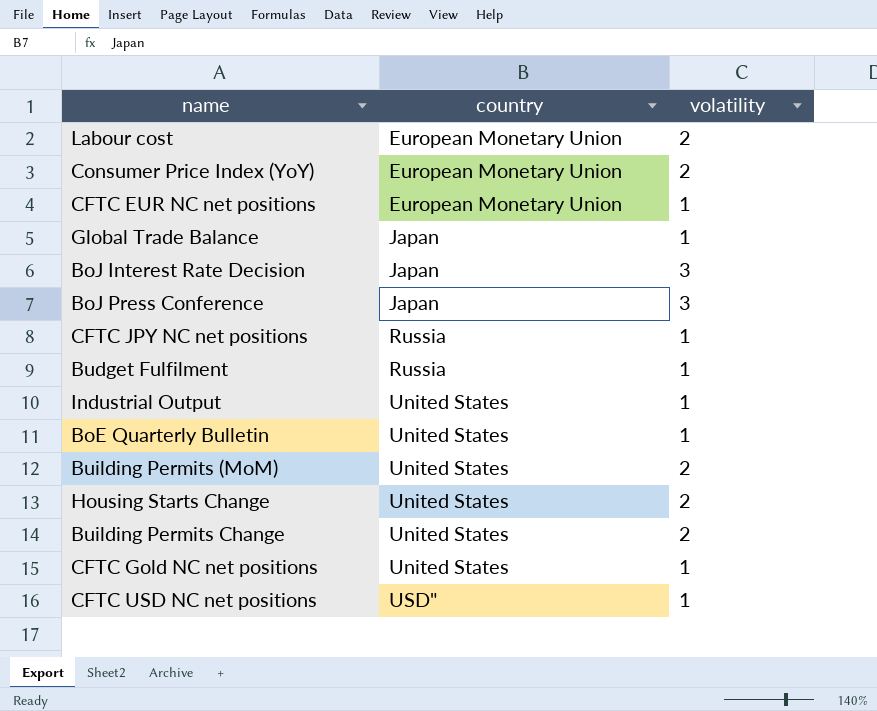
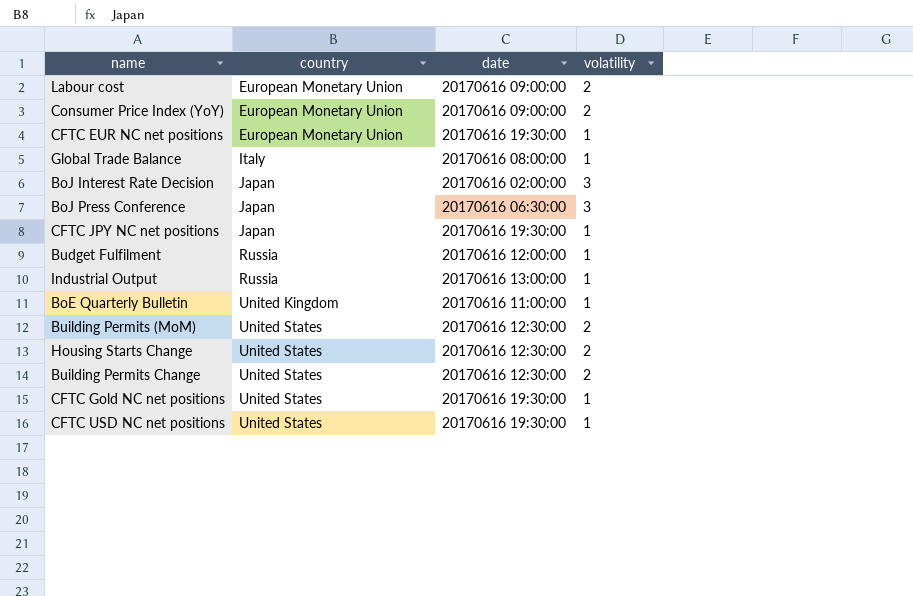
column date | position: none -> 3
Global Trade Balance | country: Japan -> Italy
CFTC JPY NC net positions | country: Russia -> Japan
Industrial Output | country: United States -> Russia
BoE Quarterly Bulletin | country: United States -> United Kingdom
CFTC USD NC net positions | country: USD" -> United States

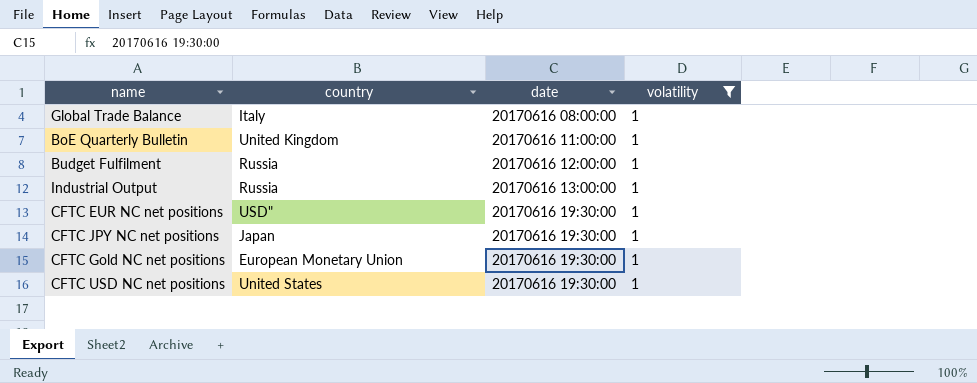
filter: none -> volatility = 1
row order: country ascending -> date ascending
CFTC EUR NC net positions | country: European Monetary Union -> USD"
CFTC Gold NC net positions | country: United States -> European Monetary Union

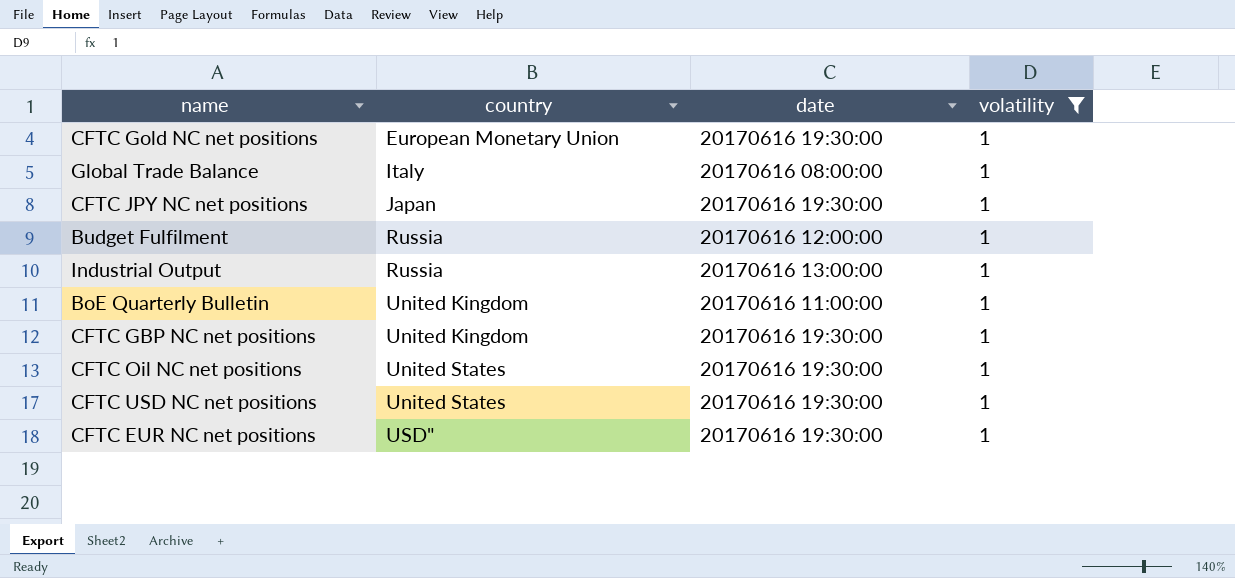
row order: date ascending -> country ascending
row CFTC GBP NC net positions: none -> United Kingdom | 20170616 19:30:00 | 1
row CFTC Oil NC net positions: none -> United States | 20170616 19:30:00 | 1

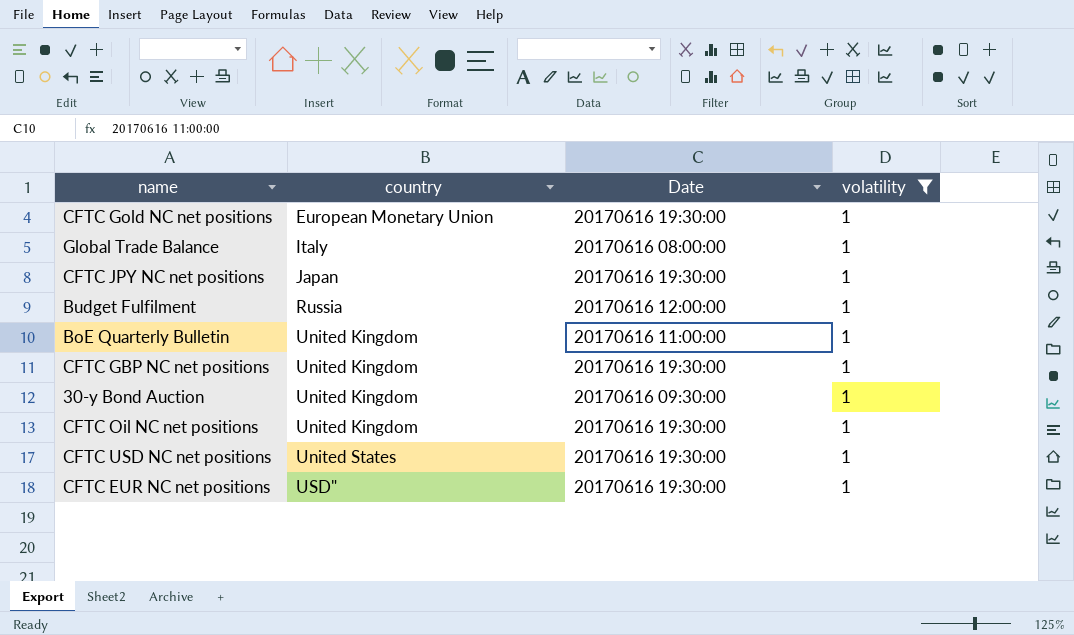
column name: date -> Date
row Industrial Output: Russia | 20170616 13:00:00 | 1 -> none
row 30-y Bond Auction: none -> United Kingdom | 20170616 09:30:00 | 1
CFTC Oil NC net positions | country: United States -> United Kingdom

